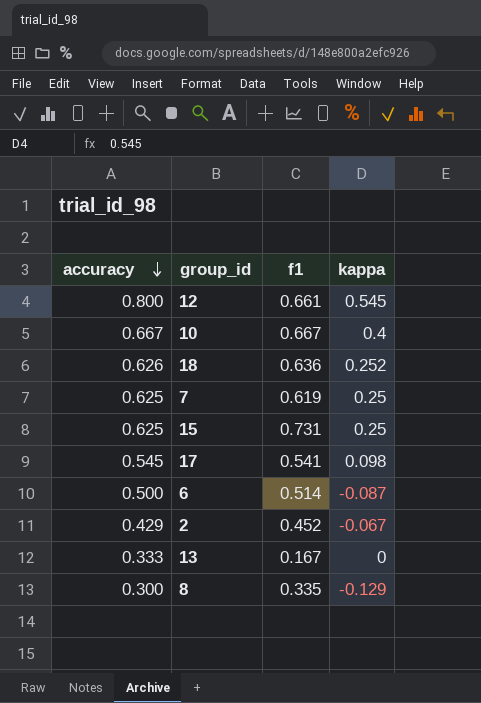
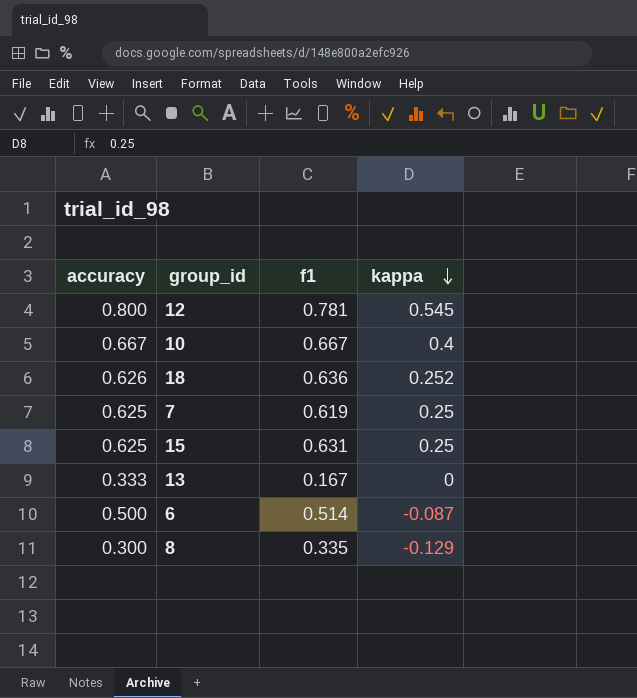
row order: accuracy descending -> kappa descending
row 17: 0.545 | 0.541 | 0.098 -> none
row 2: 0.429 | 0.452 | -0.067 -> none
12 | f1: 0.661 -> 0.781
15 | f1: 0.731 -> 0.631

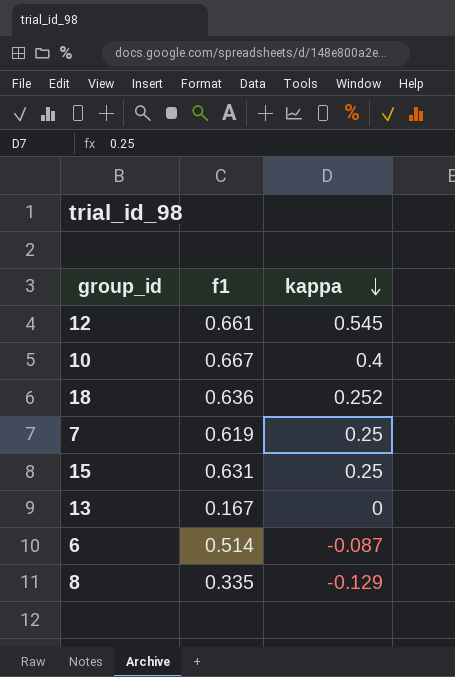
column accuracy | position: 1 -> none
12 | f1: 0.781 -> 0.661

